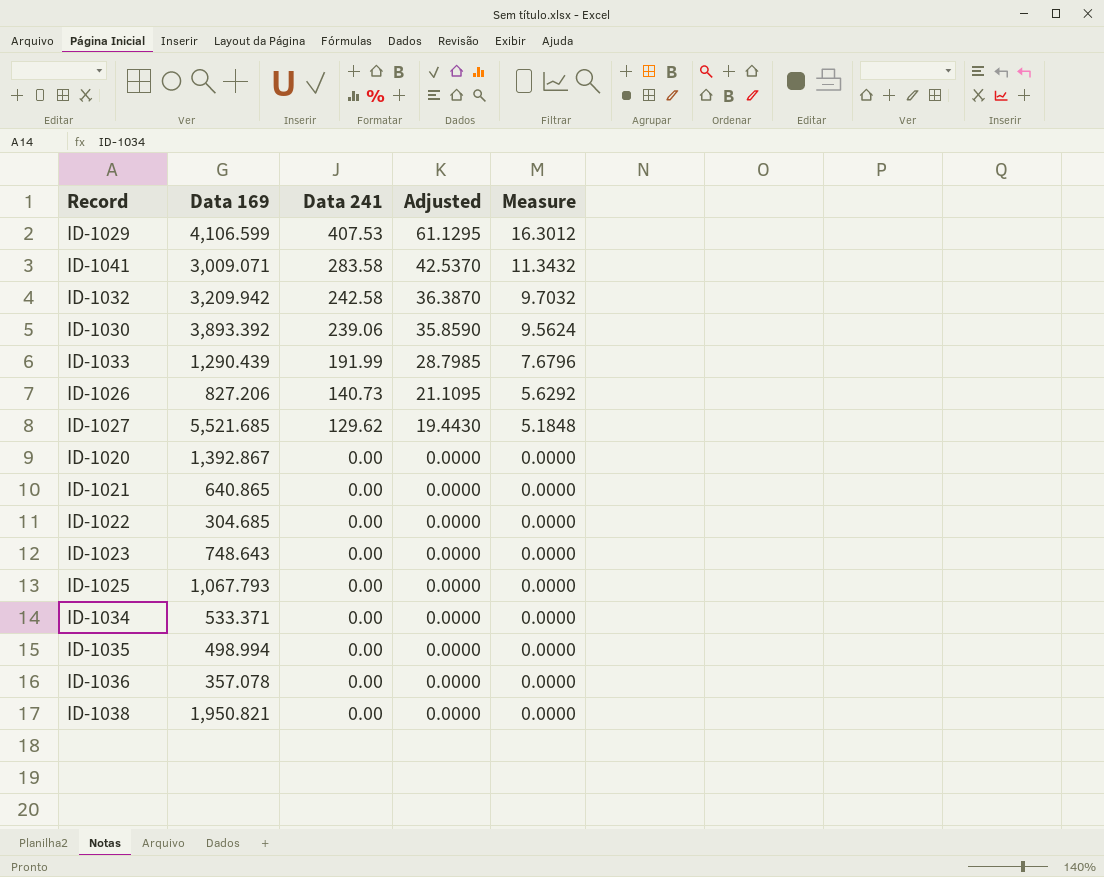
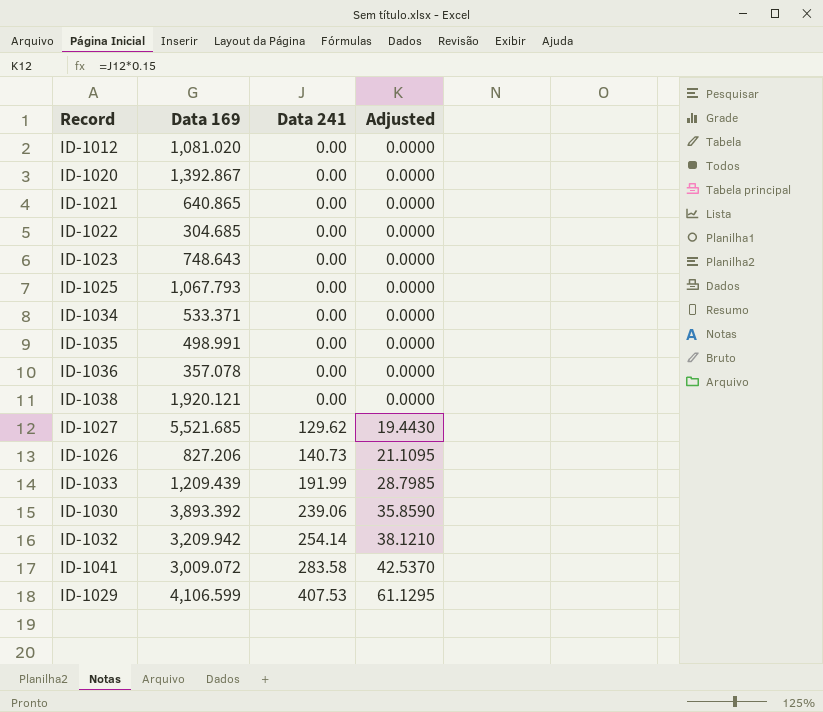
row order: Data 241 descending -> Data 241 ascending
column Measure | formula: [Data 241] * 0.04 -> none
row ID-1012: none -> 1,081.020 | 0.00 | 0.0000
ID-1035 | Data 169: 498.994 -> 498.991
ID-1038 | Data 169: 1,950.821 -> 1,920.121
ID-1033 | Data 169: 1,290.439 -> 1,209.439
ID-1032 | Data 241: 242.58 -> 254.14
ID-1032 | Adjusted: 36.3870 -> 38.1210
ID-1041 | Data 169: 3,009.071 -> 3,009.072

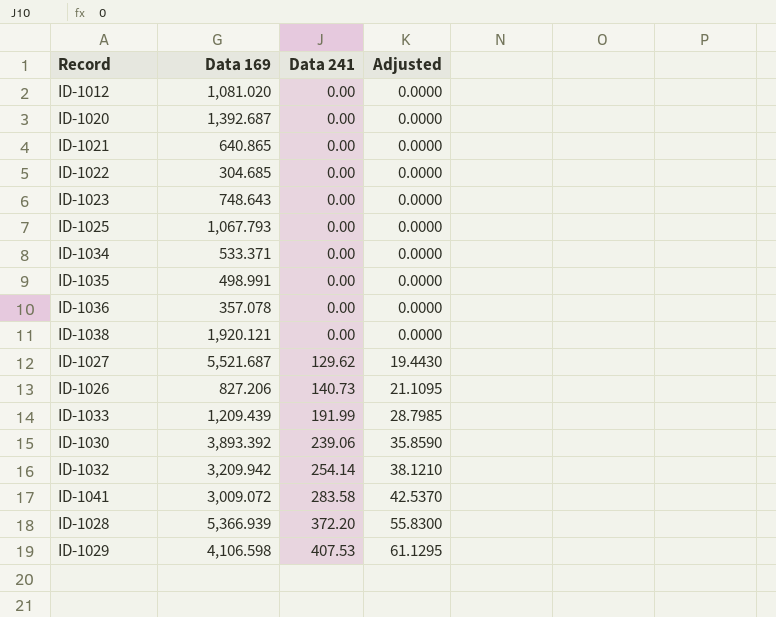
ID-1020 | Data 169: 1,392.867 -> 1,392.687
ID-1027 | Data 169: 5,521.685 -> 5,521.687
row ID-1028: none -> 5,366.939 | 372.20 | 55.8300
ID-1029 | Data 169: 4,106.599 -> 4,106.598

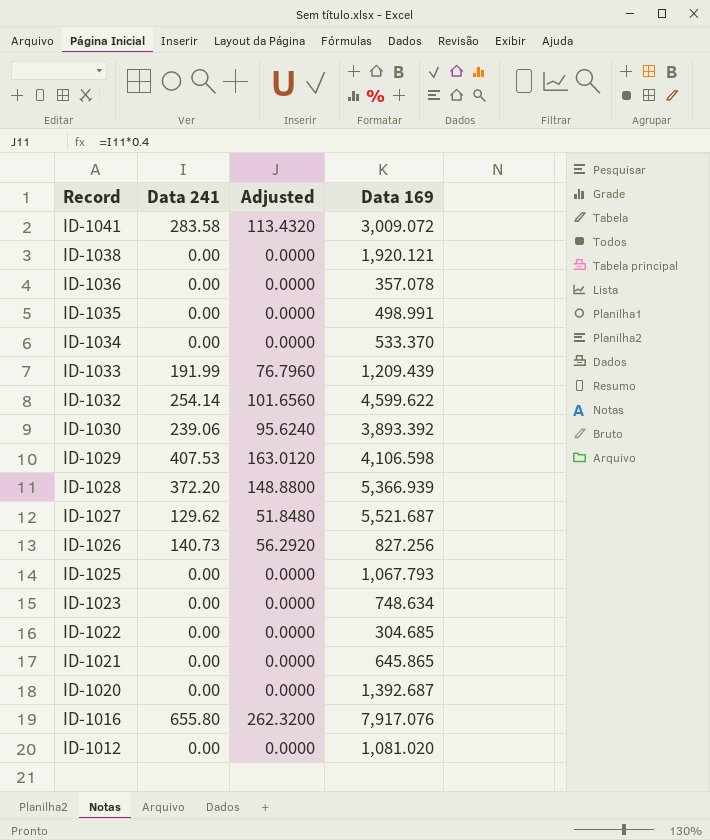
row order: Data 241 ascending -> Record descending
column Adjusted | formula: [Data 241] * 0.15 -> [Data 241] * 0.4
column Data 169 | position: 2 -> 4
ID-1034 | Data 169: 533.371 -> 533.370
ID-1032 | Data 169: 3,209.942 -> 4,599.622
ID-1026 | Data 169: 827.206 -> 827.256
ID-1023 | Data 169: 748.643 -> 748.634
ID-1021 | Data 169: 640.865 -> 645.865
row ID-1016: none -> 655.80 | 262.3200 | 7,917.076

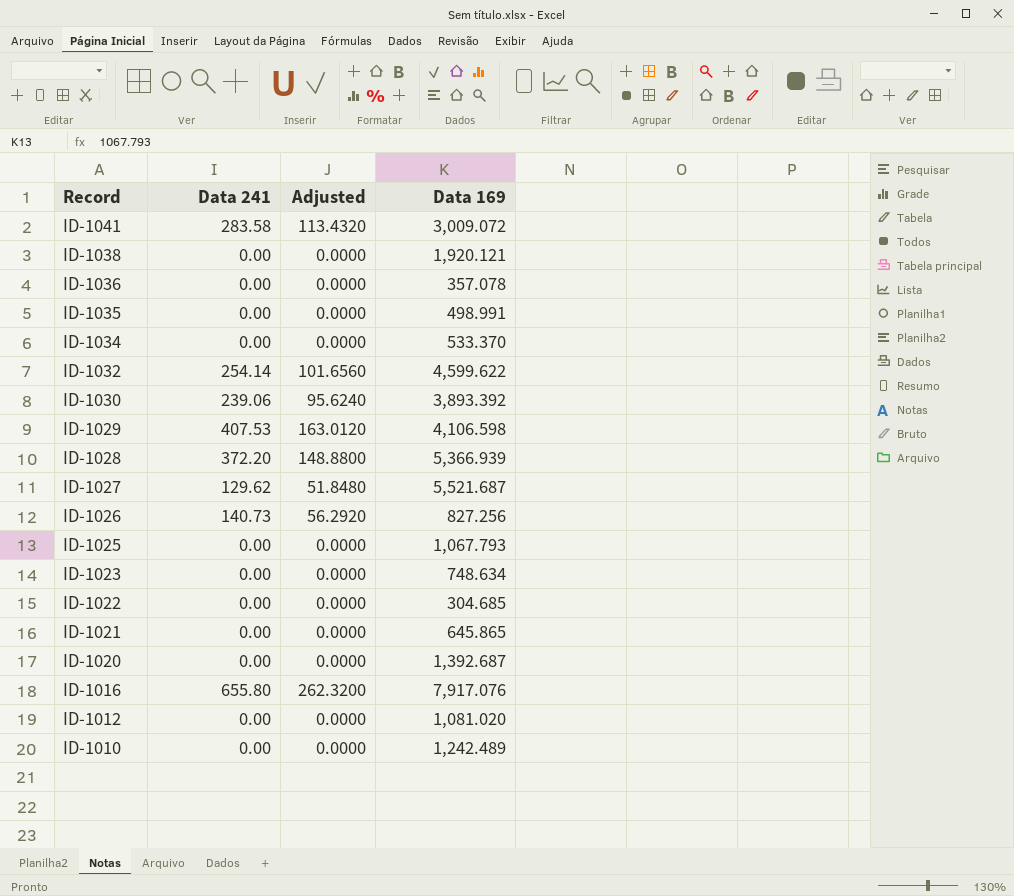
row ID-1033: 191.99 | 76.7960 | 1,209.439 -> none
row ID-1010: none -> 0.00 | 0.0000 | 1,242.489

